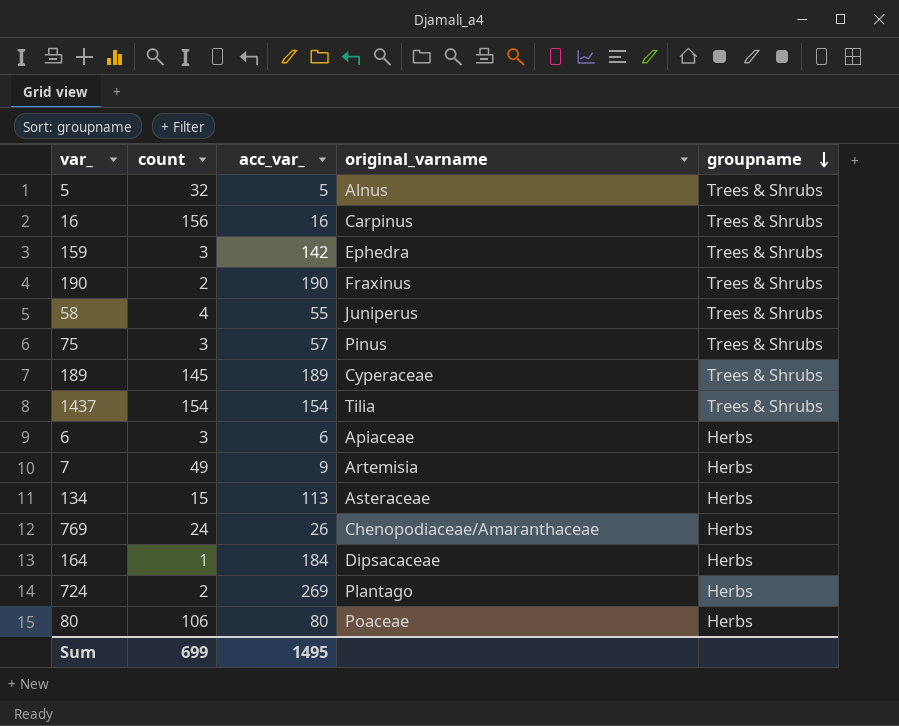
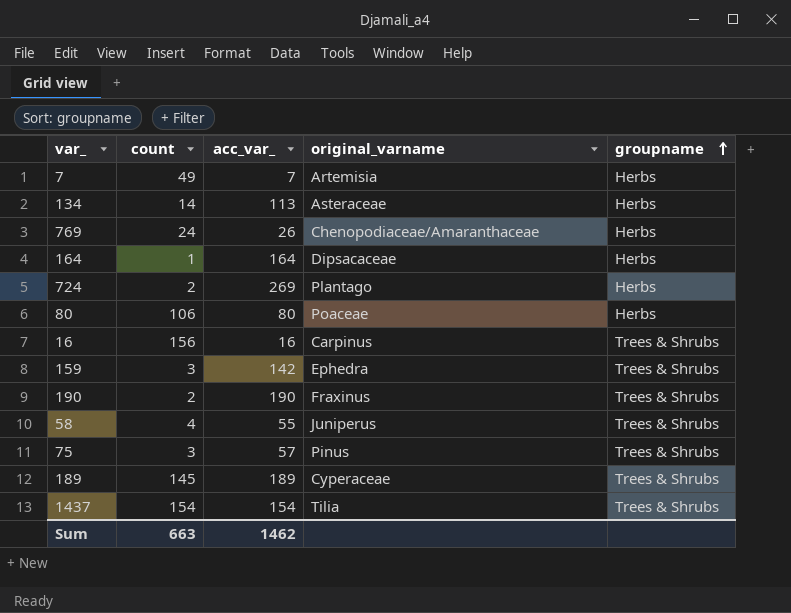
row order: groupname descending -> groupname ascending
row 5: 32 | 5 | Alnus | Trees & Shrubs -> none
row 6: 3 | 6 | Apiaceae | Herbs -> none
7 | acc_var_: 9 -> 7
134 | count: 15 -> 14
164 | acc_var_: 184 -> 164
Sum | count: 699 -> 663
Sum | acc_var_: 1495 -> 1462

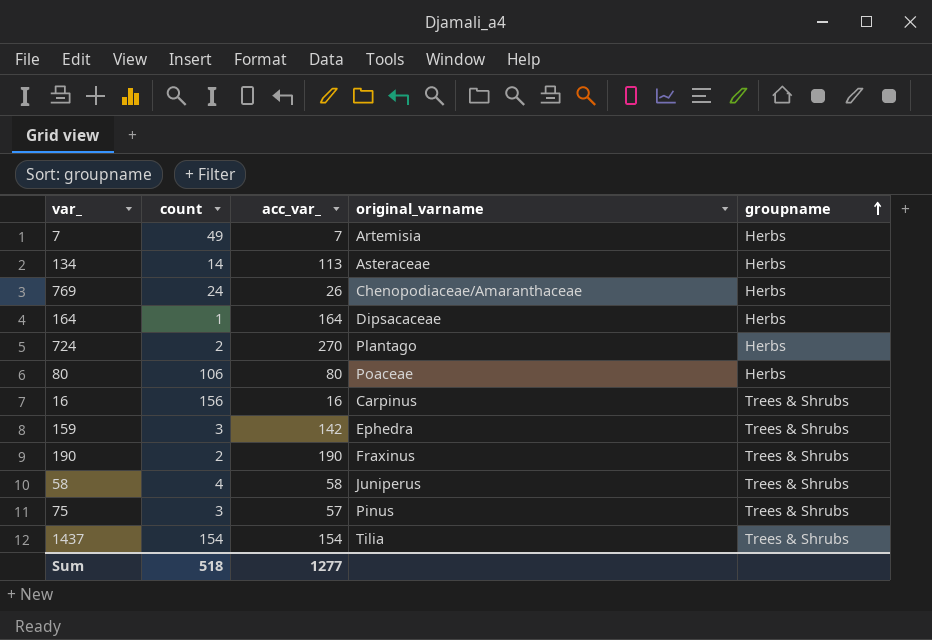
row 189: 145 | 189 | Cyperaceae | Trees & Shrubs -> none
724 | acc_var_: 269 -> 270
58 | acc_var_: 55 -> 58
Sum | count: 663 -> 518
Sum | acc_var_: 1462 -> 1277

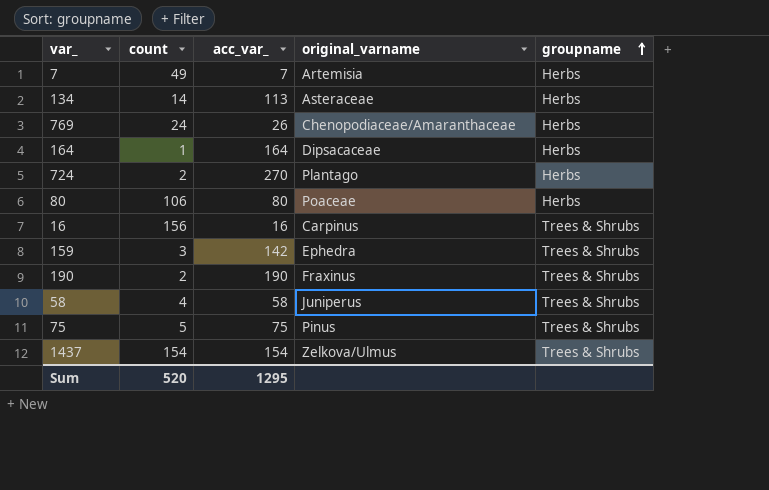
75 | count: 3 -> 5
75 | acc_var_: 57 -> 75
1437 | original_varname: Tilia -> Zelkova/Ulmus
Sum | count: 518 -> 520
Sum | acc_var_: 1277 -> 1295

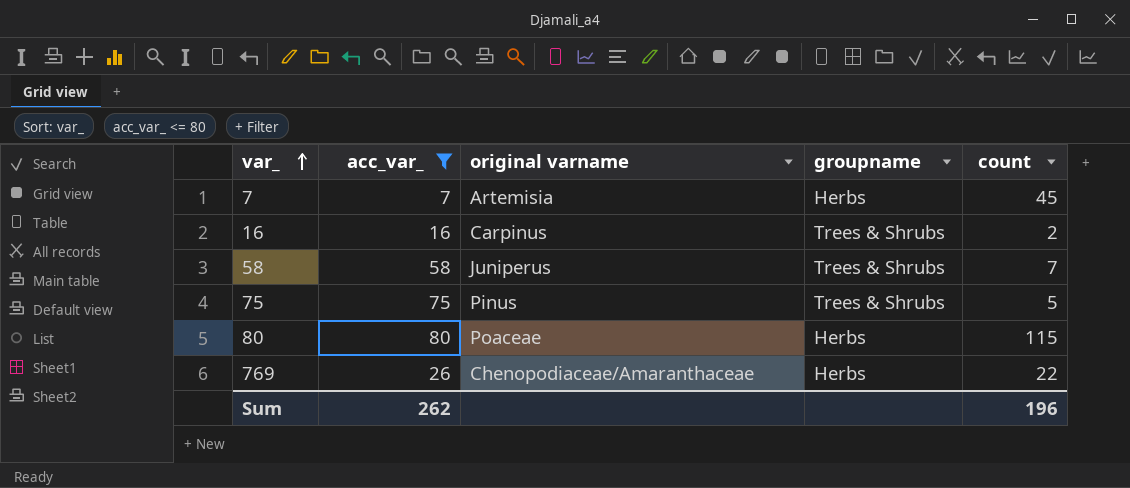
filter: none -> acc_var_ <= 80
row order: groupname ascending -> var_ ascending
column name: original_varname -> original varname
column count | position: 2 -> 5
7 | count: 49 -> 45
16 | count: 156 -> 2
58 | count: 4 -> 7
80 | count: 106 -> 115
769 | count: 24 -> 22
Sum | acc_var_: 1295 -> 262
Sum | count: 520 -> 196

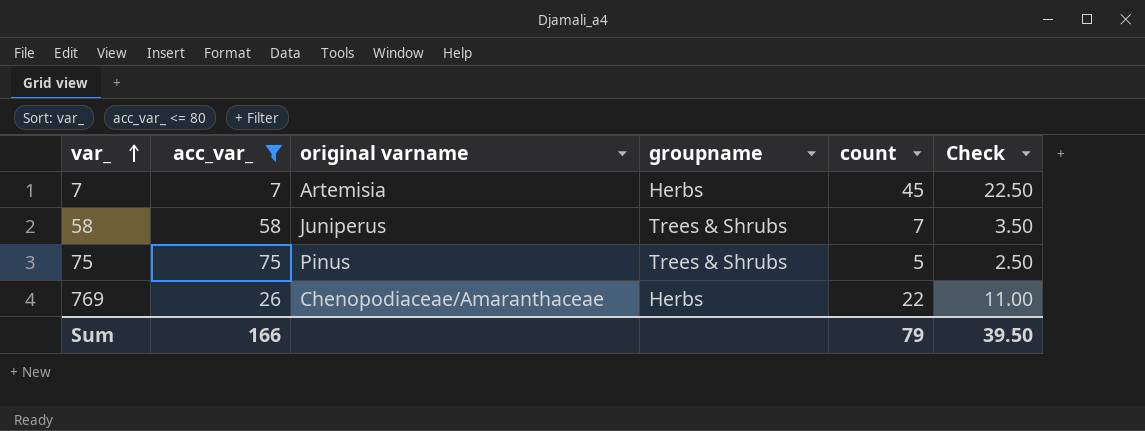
column Check | formula: none -> [count] * 0.5
row 16: 16 | Carpinus | Trees & Shrubs | 2 -> none
row 80: 80 | Poaceae | Herbs | 115 -> none
Sum | acc_var_: 262 -> 166
Sum | count: 196 -> 79

